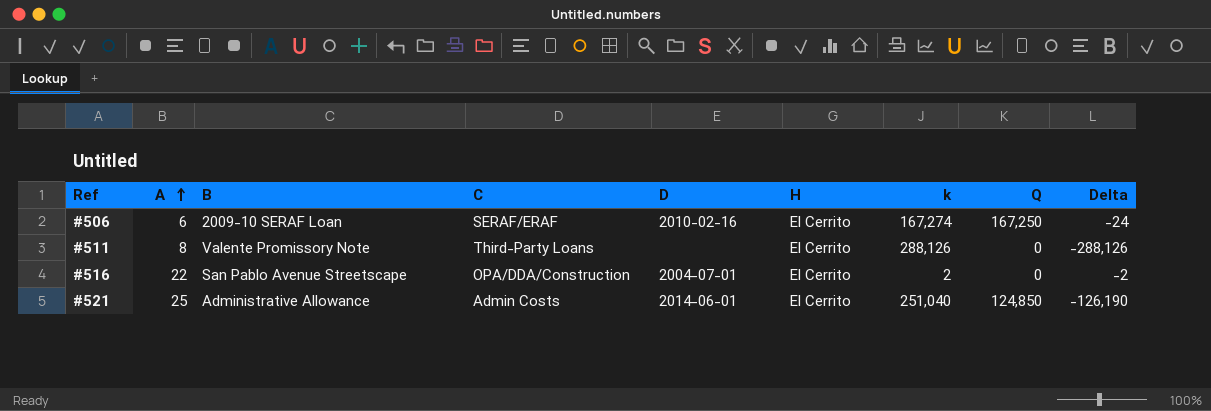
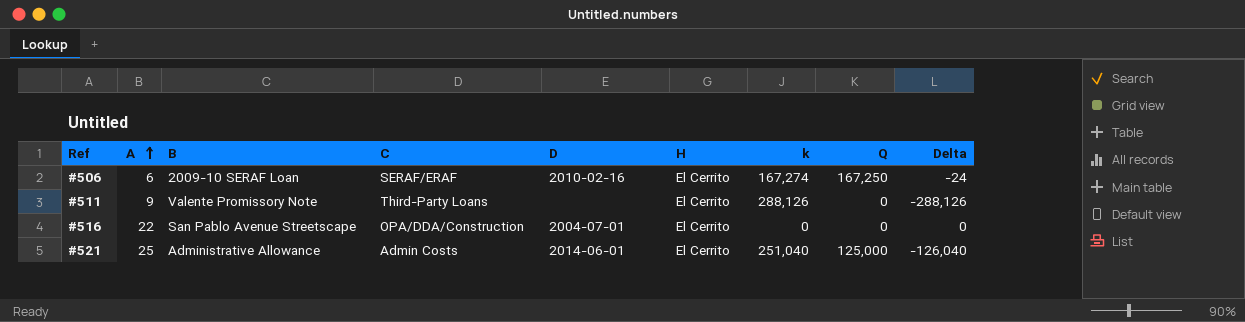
#511 | A: 8 -> 9
#516 | k: 2 -> 0
#516 | Delta: -2 -> 0
#521 | Q: 124,850 -> 125,000
#521 | Delta: -126,190 -> -126,040

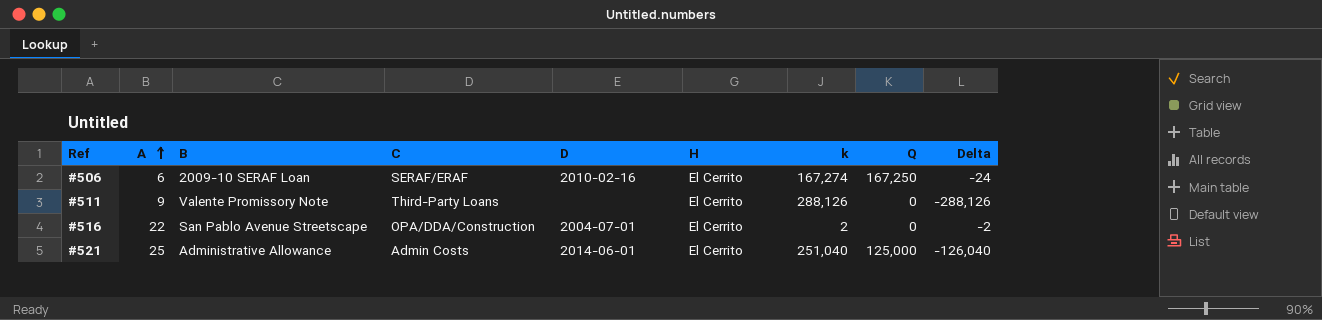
#516 | k: 0 -> 2
#516 | Delta: 0 -> -2

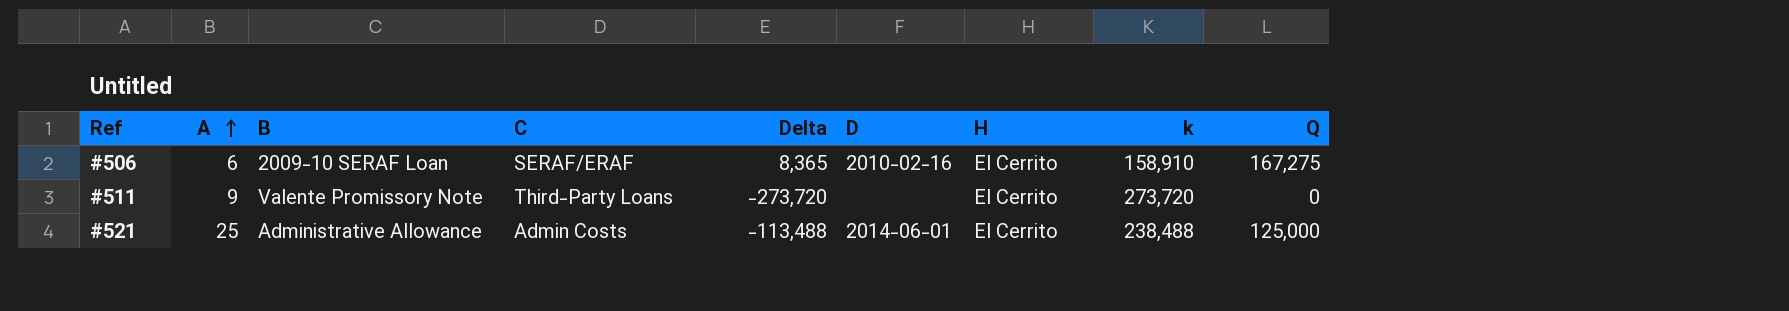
column Delta | position: 9 -> 5
row #516: 22 | San Pablo Avenue Streetscape | OPA/DDA/Construction | 2004-07-01 | El Cerrito | 2 | 0 | -2 -> none
#506 | Delta: -24 -> 8,365
#506 | k: 167,274 -> 158,910
#506 | Q: 167,250 -> 167,275
#511 | Delta: -288,126 -> -273,720
#511 | k: 288,126 -> 273,720
#521 | Delta: -126,040 -> -113,488
#521 | k: 251,040 -> 238,488

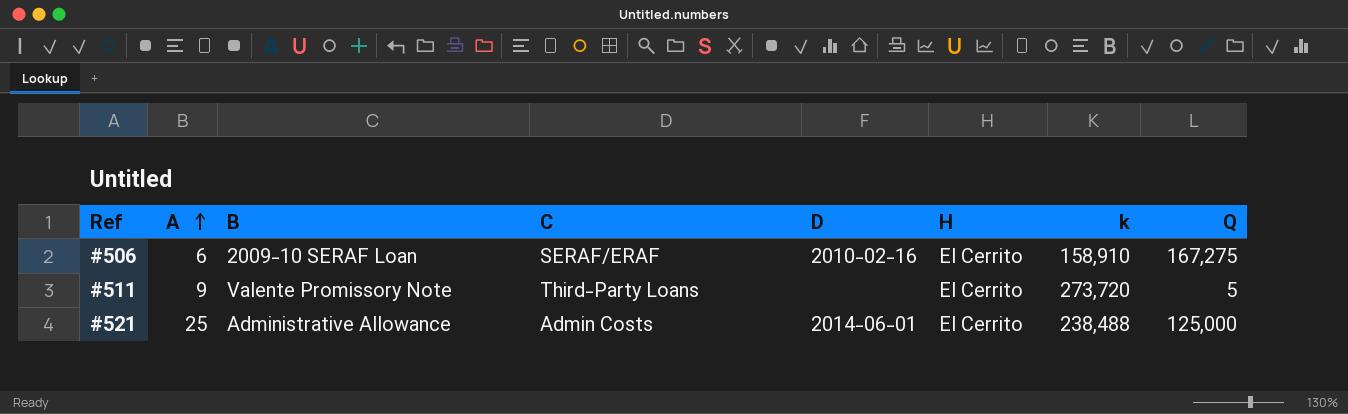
column Delta | formula: [Q] - [k] -> none
#511 | Q: 0 -> 5

